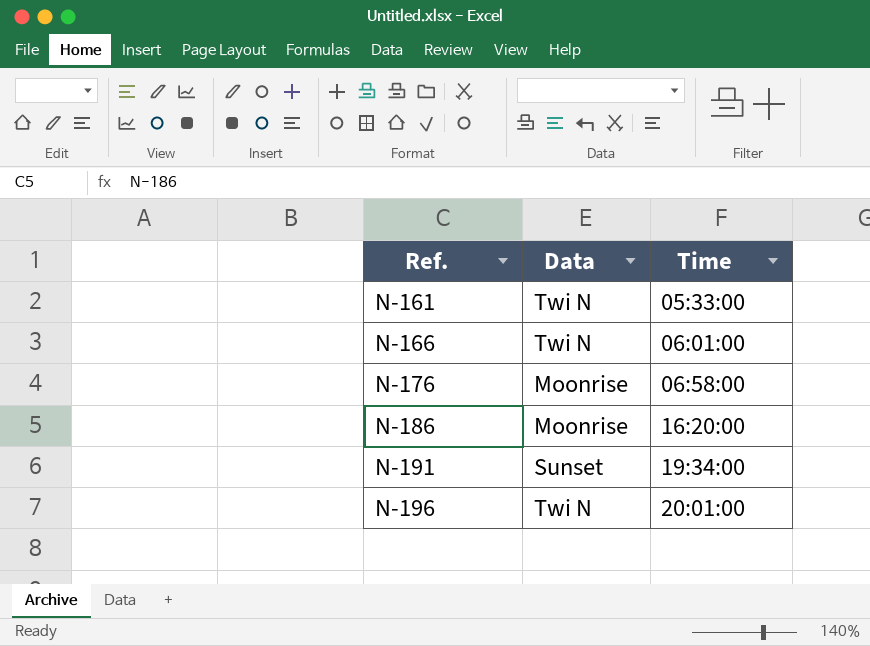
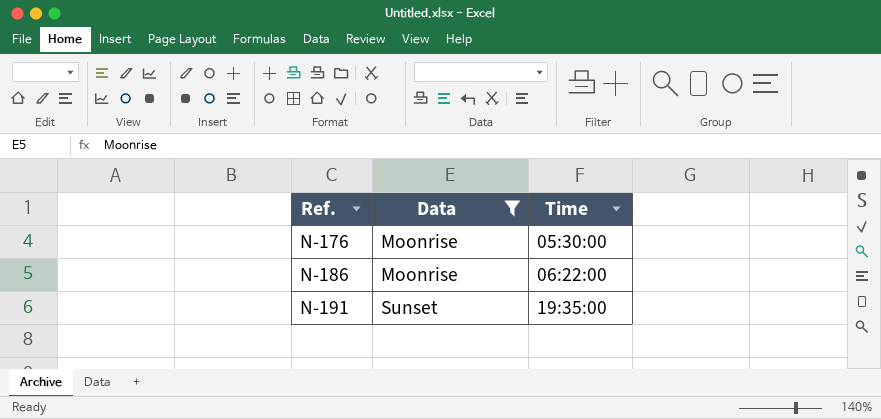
filter: none -> Data != Twi N
N-176 | Time: 06:58:00 -> 05:30:00
N-186 | Time: 16:20:00 -> 06:22:00
N-191 | Time: 19:34:00 -> 19:35:00

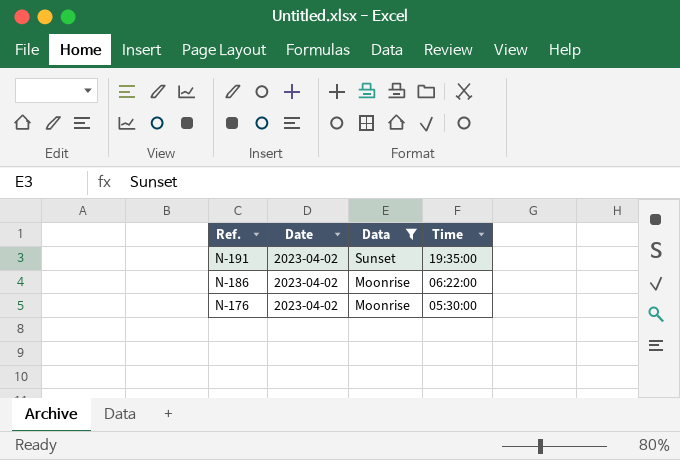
row order: Ref. ascending -> Ref. descending
column Date | position: none -> 2

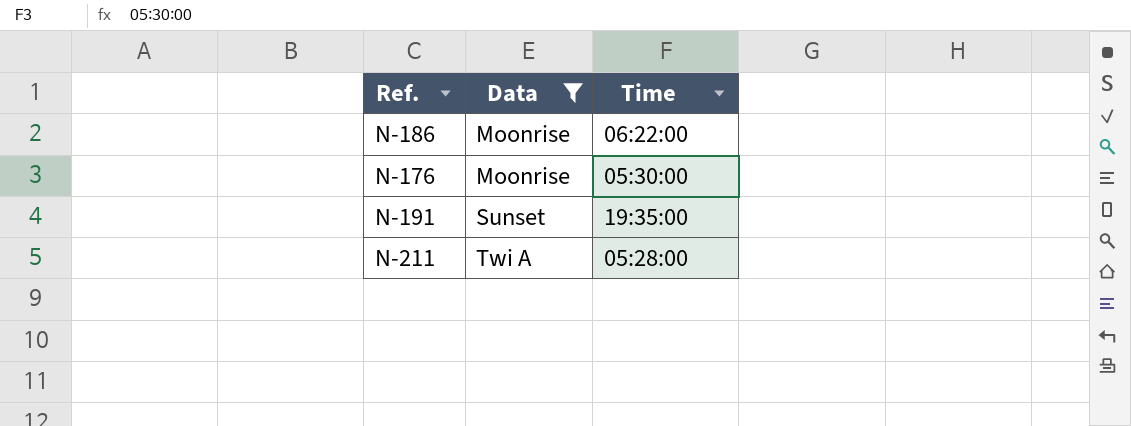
row order: Ref. descending -> Data ascending
column Date | position: 2 -> none
row N-211: none -> Twi A | 05:28:00

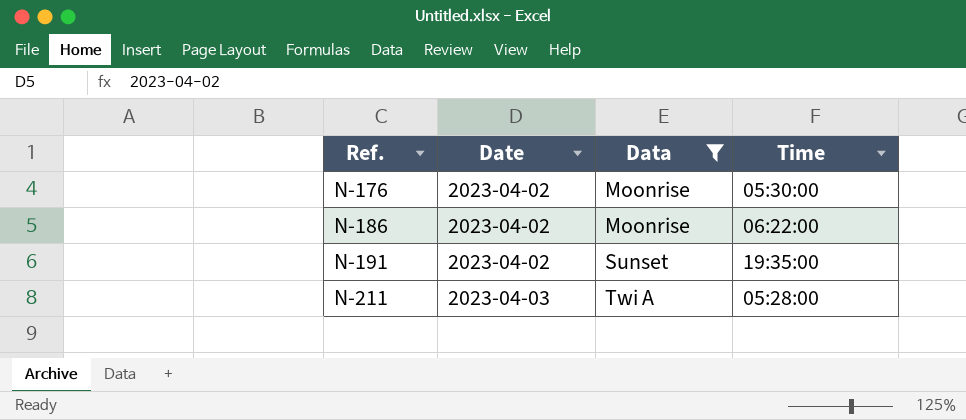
row order: Data ascending -> Ref. ascending
column Date | position: none -> 2

